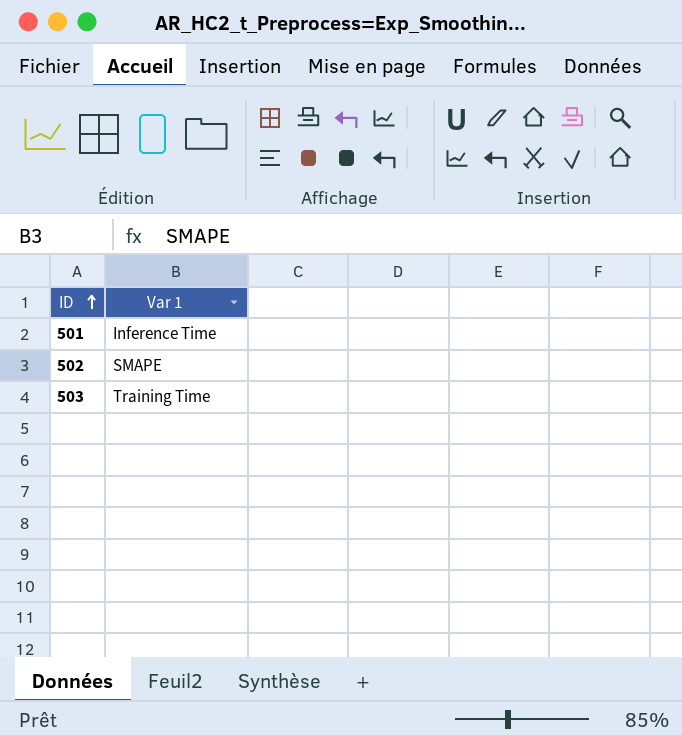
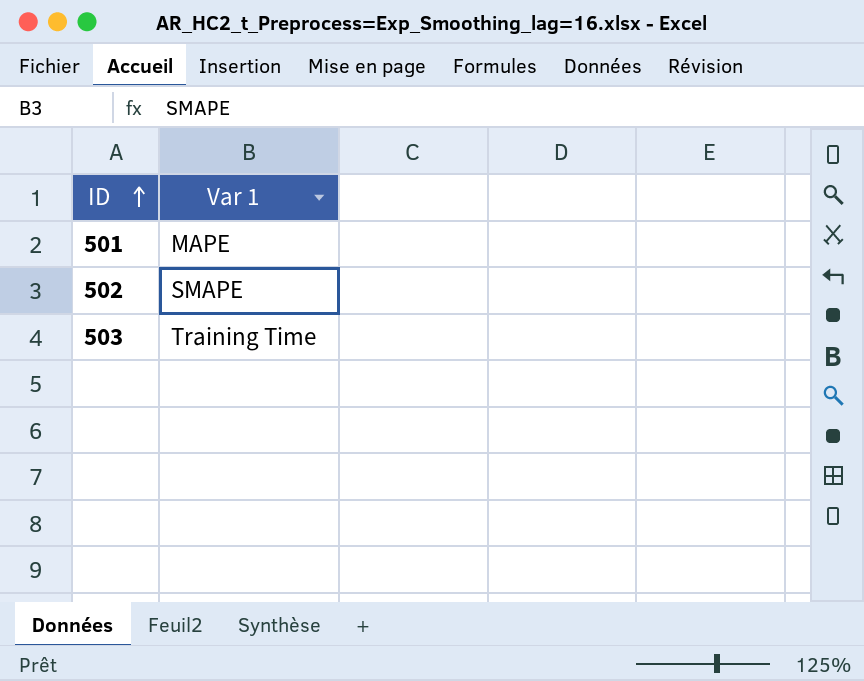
501 | Var 1: Inference Time -> MAPE

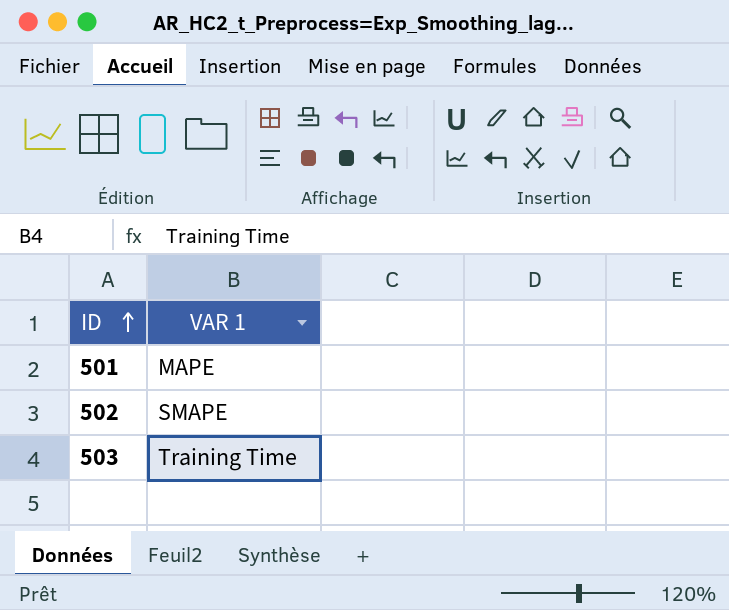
column name: Var 1 -> VAR 1

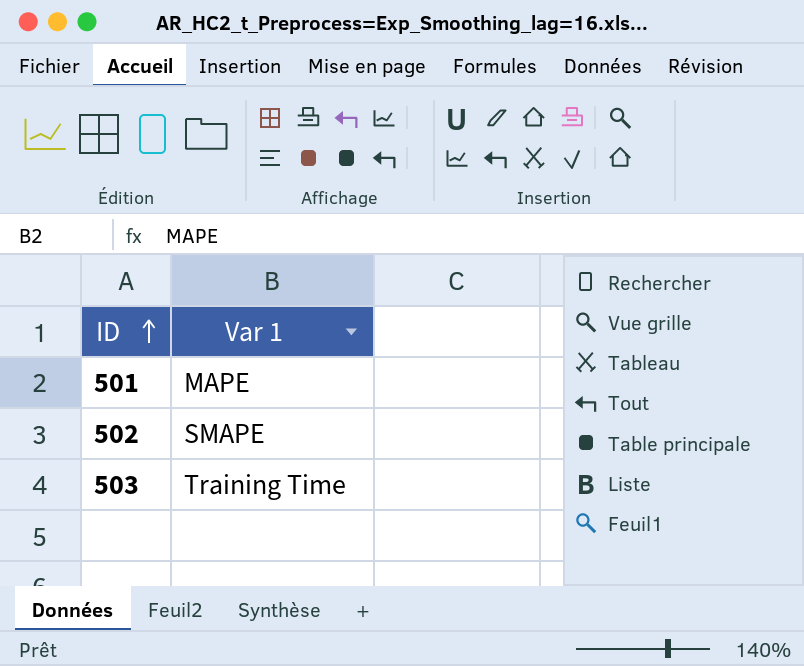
column name: VAR 1 -> Var 1

